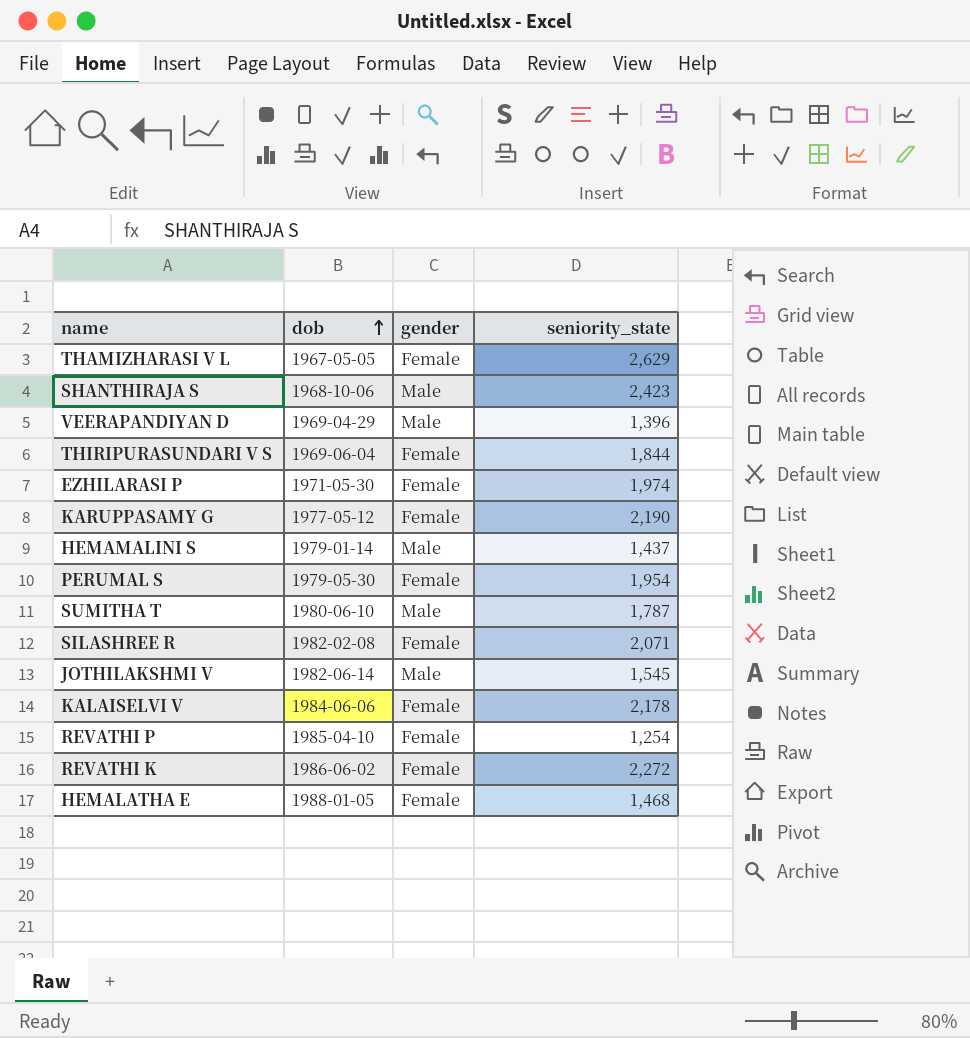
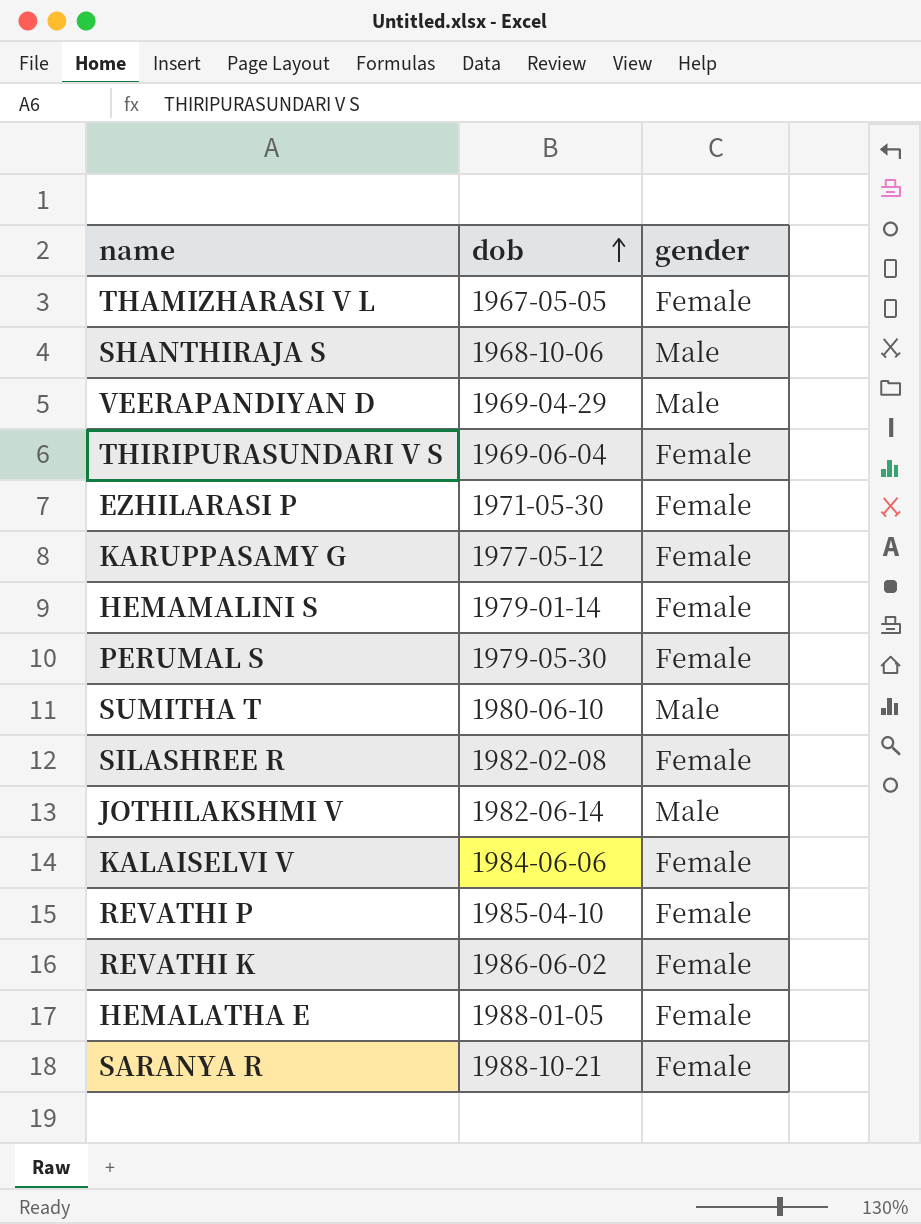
column seniority_state | position: 4 -> none
HEMAMALINI S | gender: Male -> Female
row SARANYA R: none -> 1988-10-21 | Female

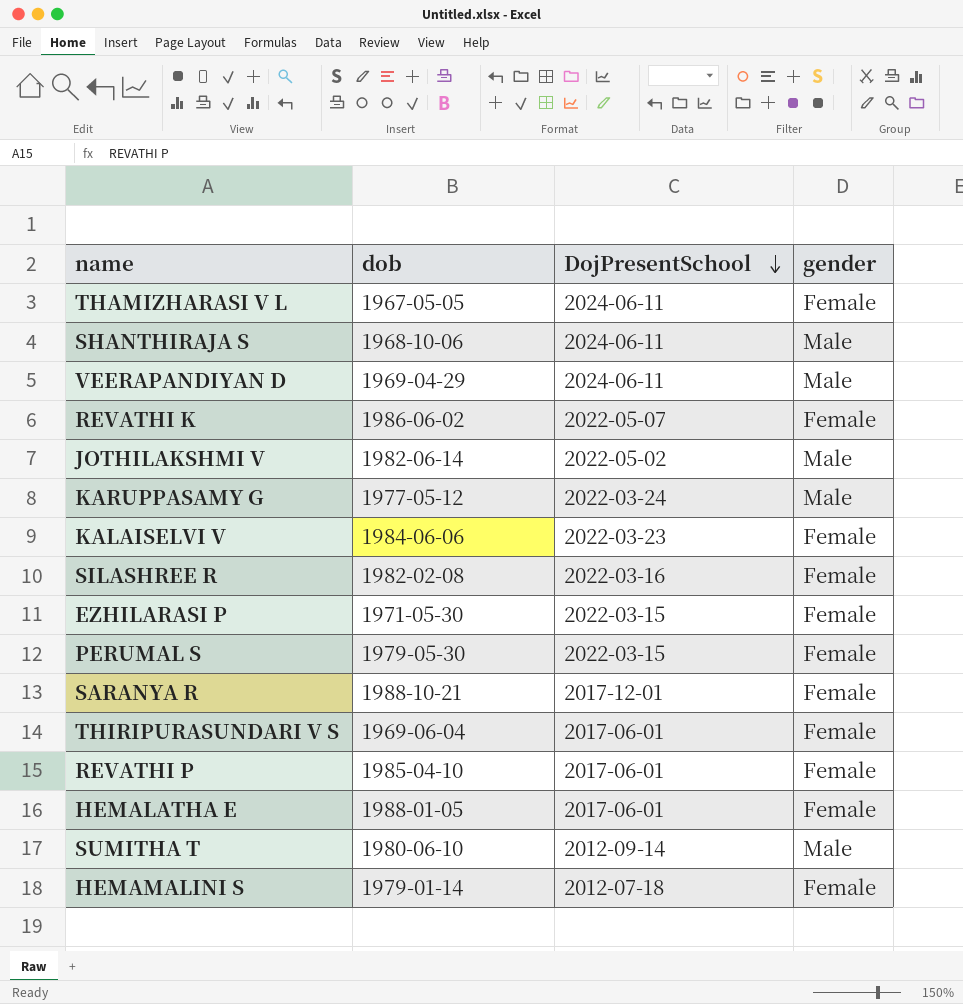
row order: dob ascending -> DojPresentSchool descending
column DojPresentSchool | position: none -> 3
KARUPPASAMY G | gender: Female -> Male

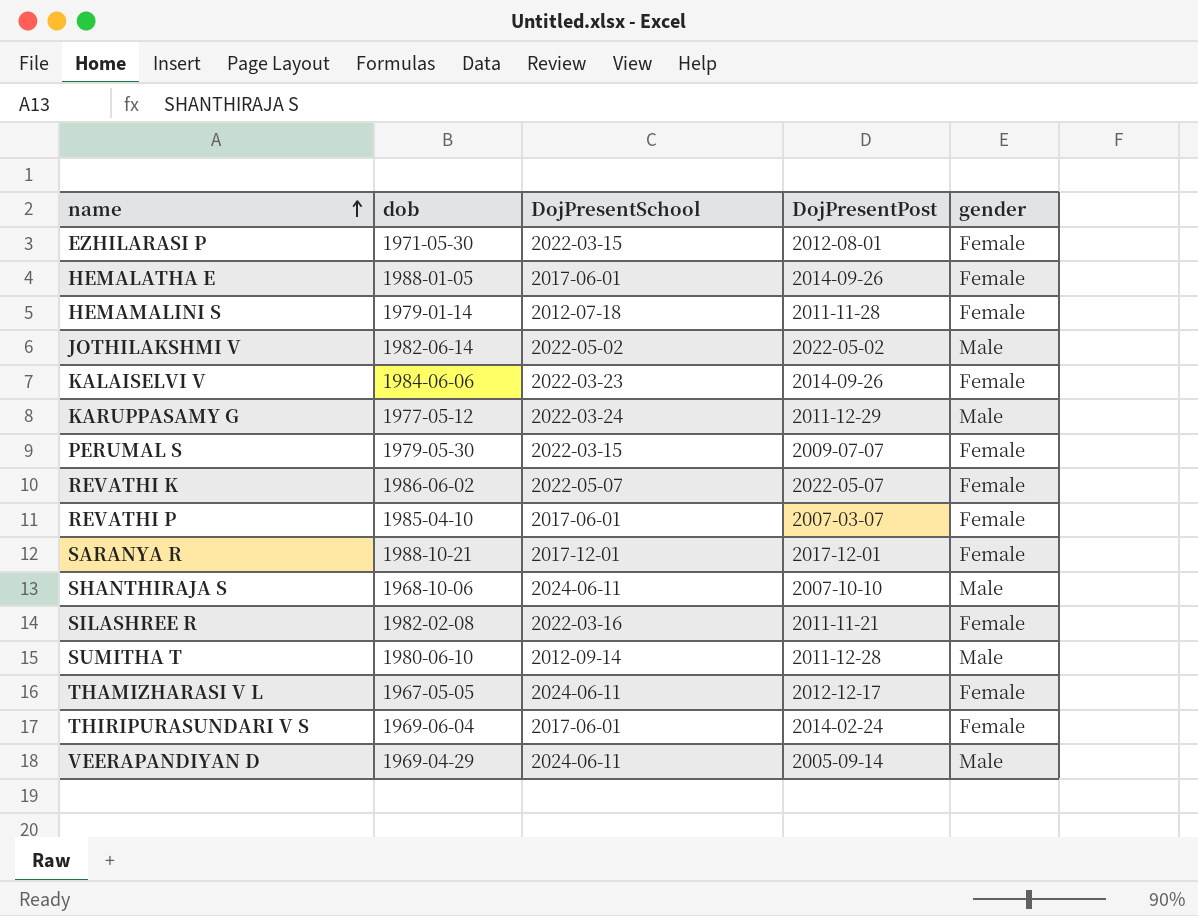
row order: DojPresentSchool descending -> name ascending
column DojPresentPost | position: none -> 4

